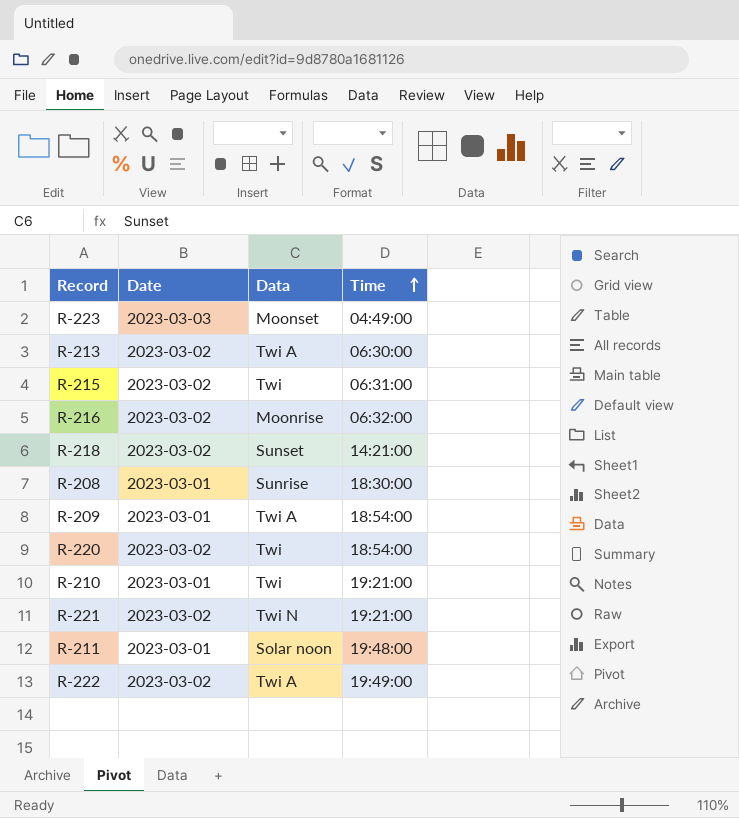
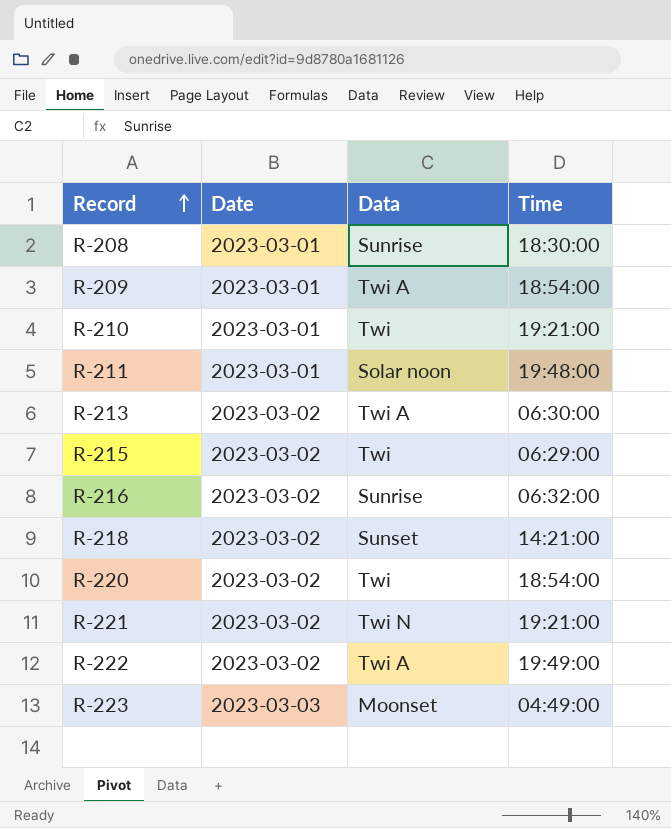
row order: Time ascending -> Record ascending
R-215 | Time: 06:31:00 -> 06:29:00
R-216 | Data: Moonrise -> Sunrise

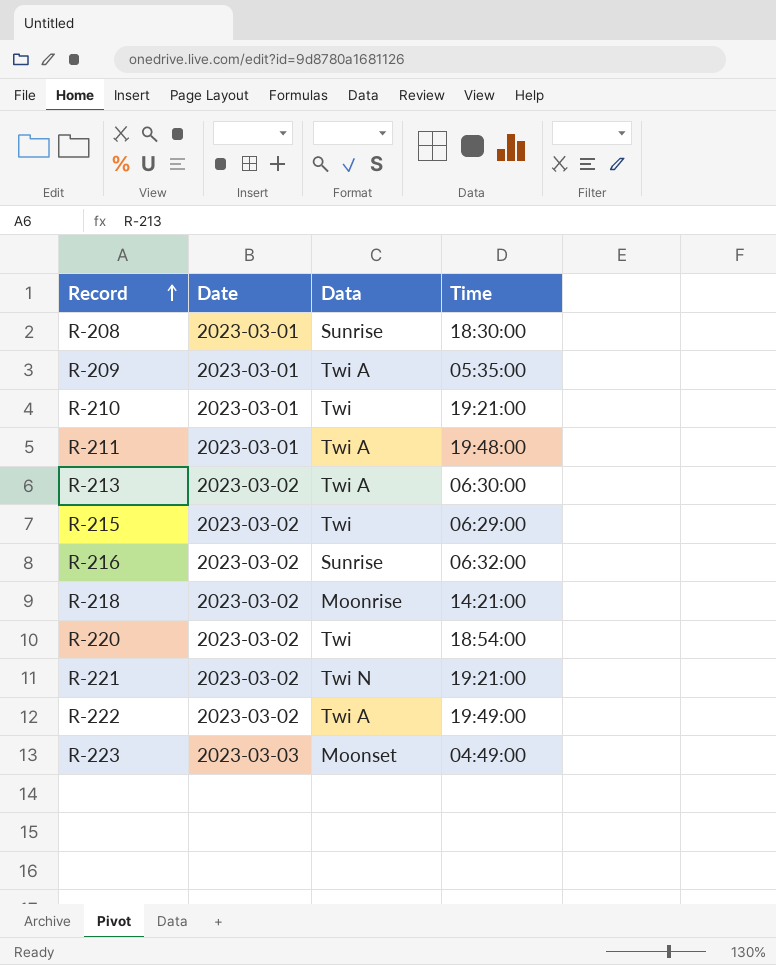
R-209 | Time: 18:54:00 -> 05:35:00
R-211 | Data: Solar noon -> Twi A
R-218 | Data: Sunset -> Moonrise

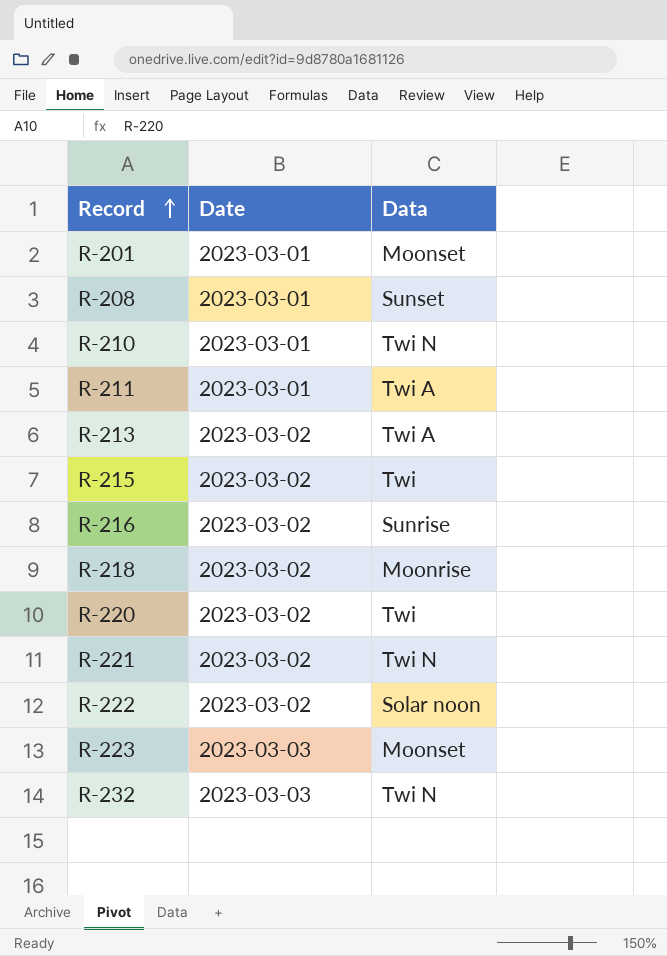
column Time | position: 4 -> none
row R-209: 2023-03-01 | Twi A | 05:35:00 -> none
row R-201: none -> 2023-03-01 | Moonset
R-208 | Data: Sunrise -> Sunset
R-210 | Data: Twi -> Twi N
R-222 | Data: Twi A -> Solar noon
row R-232: none -> 2023-03-03 | Twi N

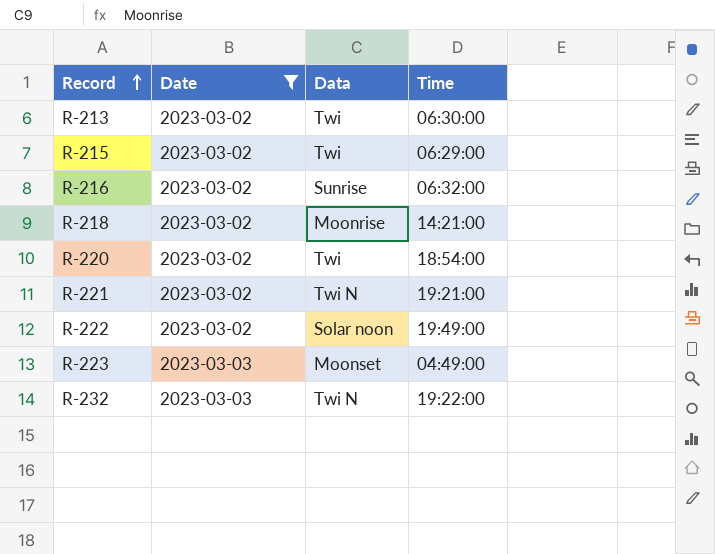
filter: none -> Date != 2023-03-01
column Time | position: none -> 4
R-213 | Data: Twi A -> Twi

